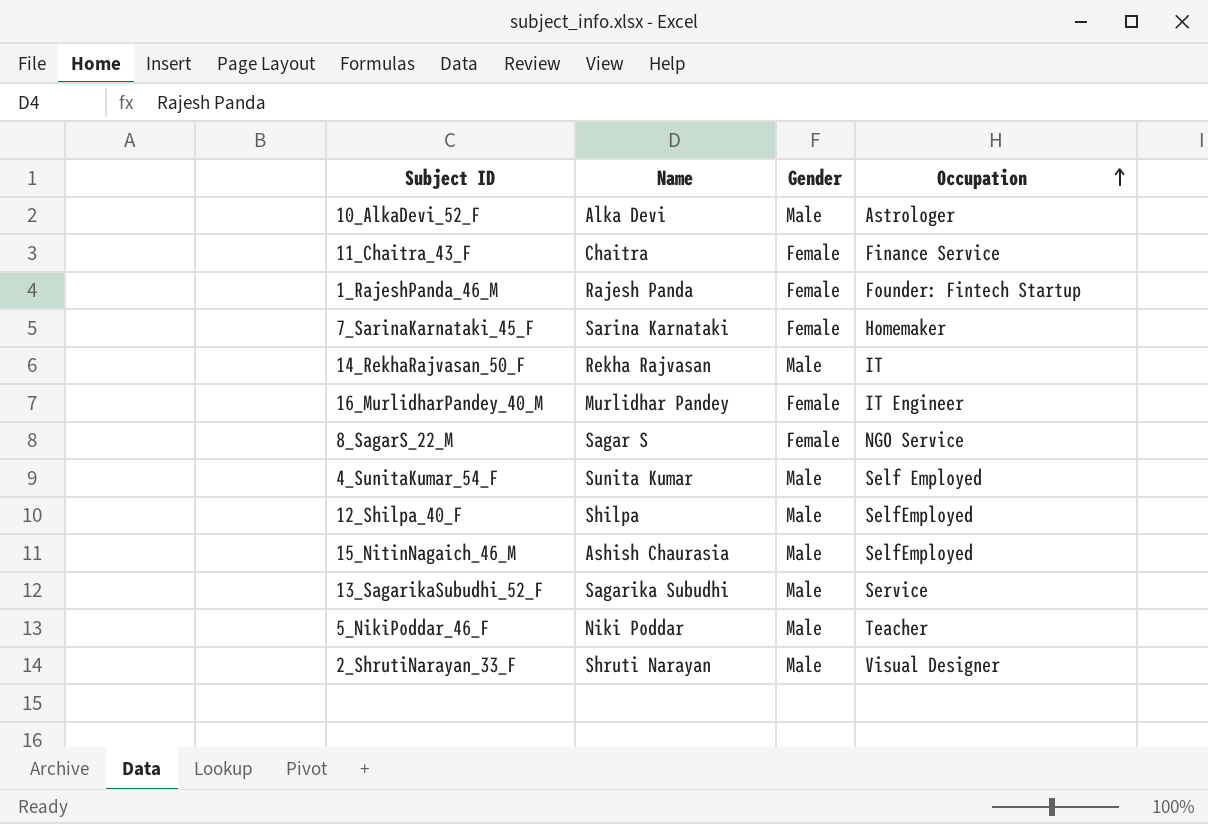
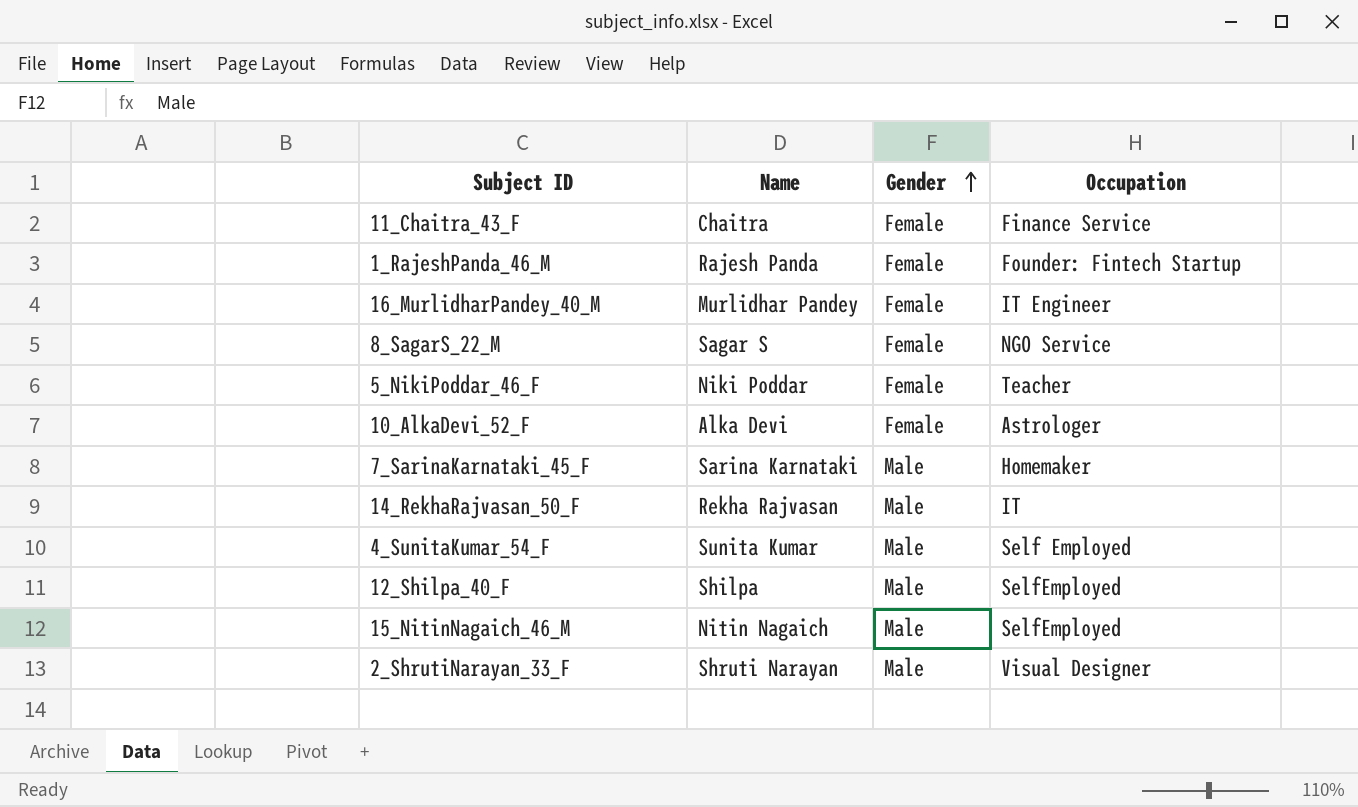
row order: Occupation ascending -> Gender ascending
row 13_SagarikaSubudhi_52_F: Sagarika Subudhi | Male | Service -> none
5_NikiPoddar_46_F | Gender: Male -> Female
10_AlkaDevi_52_F | Gender: Male -> Female
7_SarinaKarnataki_45_F | Gender: Female -> Male
15_NitinNagaich_46_M | Name: Ashish Chaurasia -> Nitin Nagaich

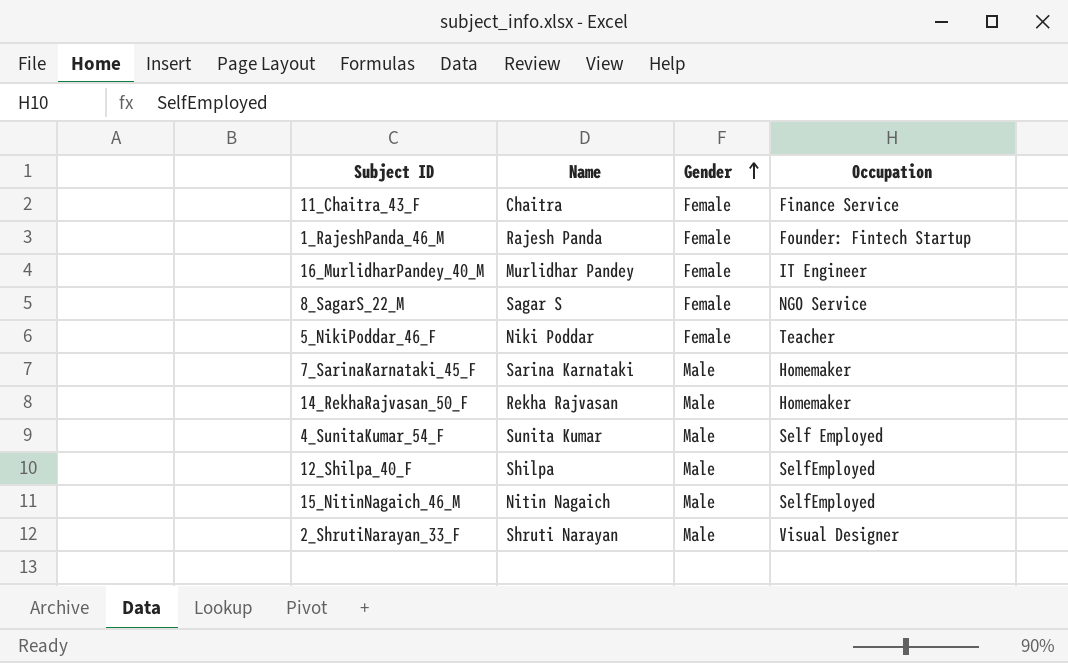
row 10_AlkaDevi_52_F: Alka Devi | Female | Astrologer -> none
14_RekhaRajvasan_50_F | Occupation: IT -> Homemaker

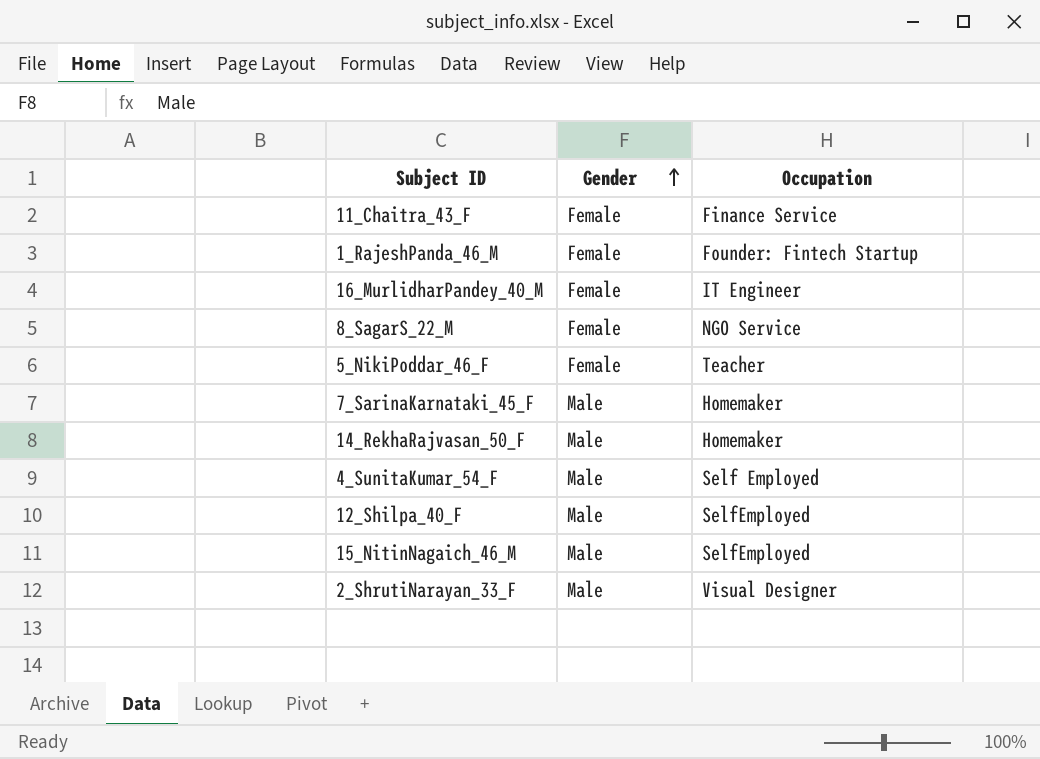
column Name | position: 2 -> none

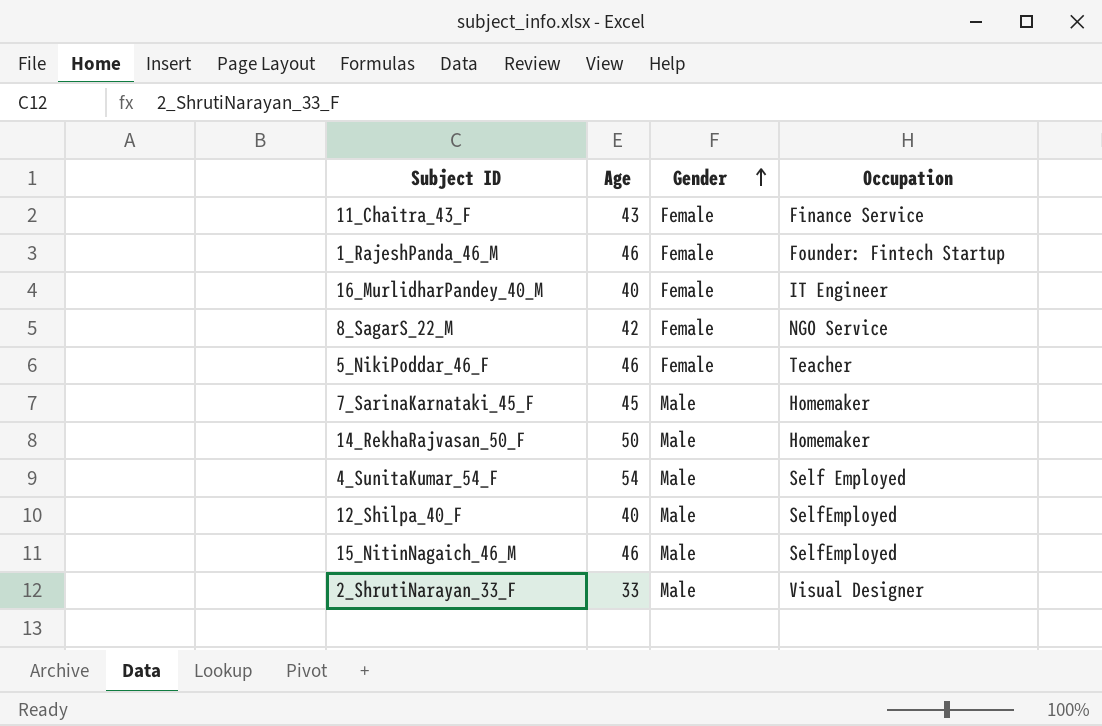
column Age | position: none -> 2

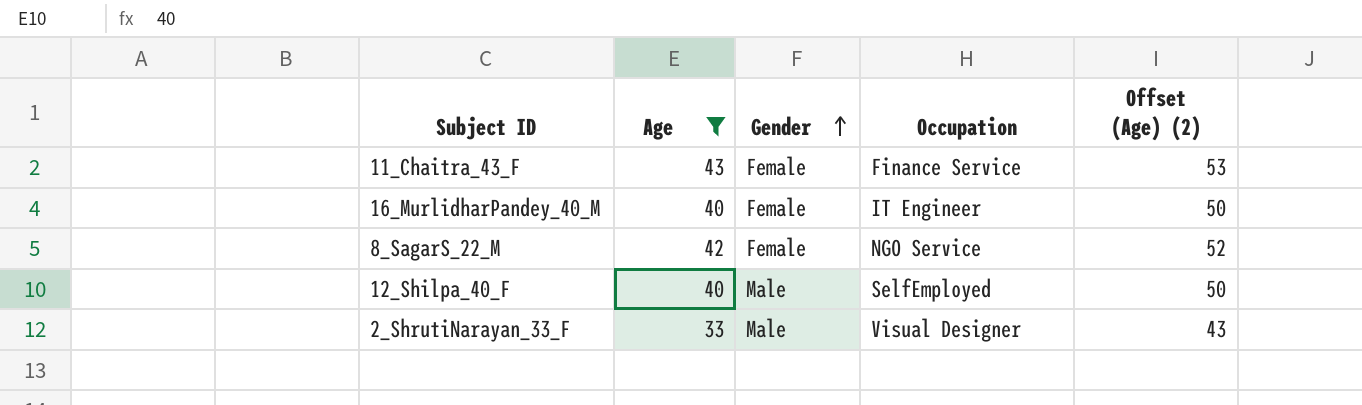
filter: none -> Age <= 43
column Offset (Age) (2) | formula: none -> [Age] + 10

